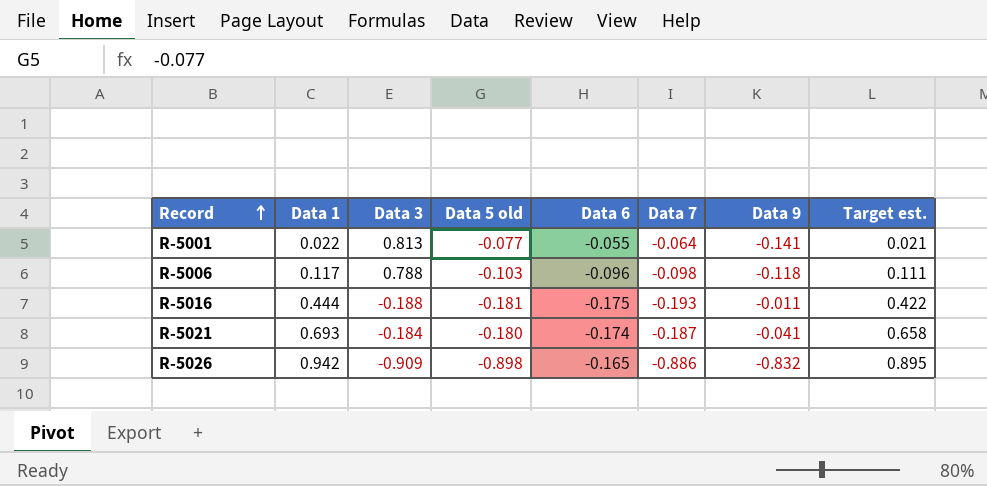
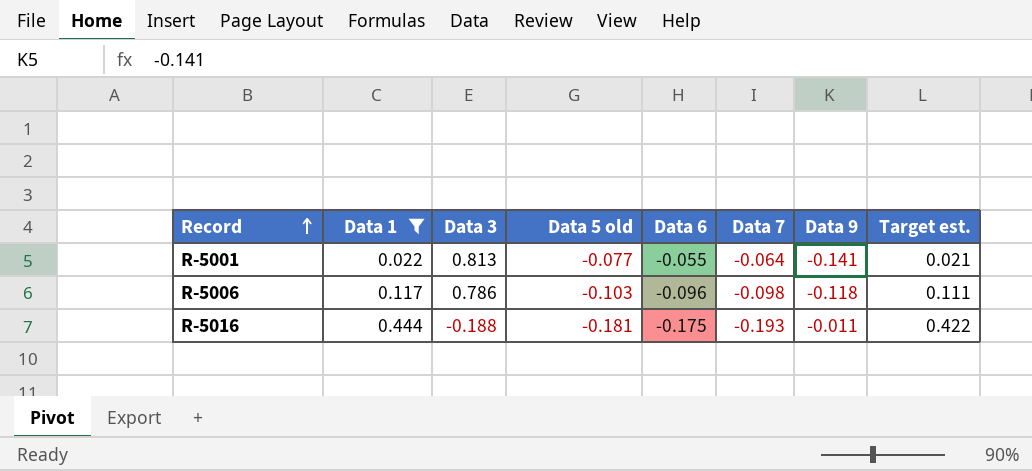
filter: none -> Data 1 <= 0.444
R-5006 | Data 3: 0.788 -> 0.786

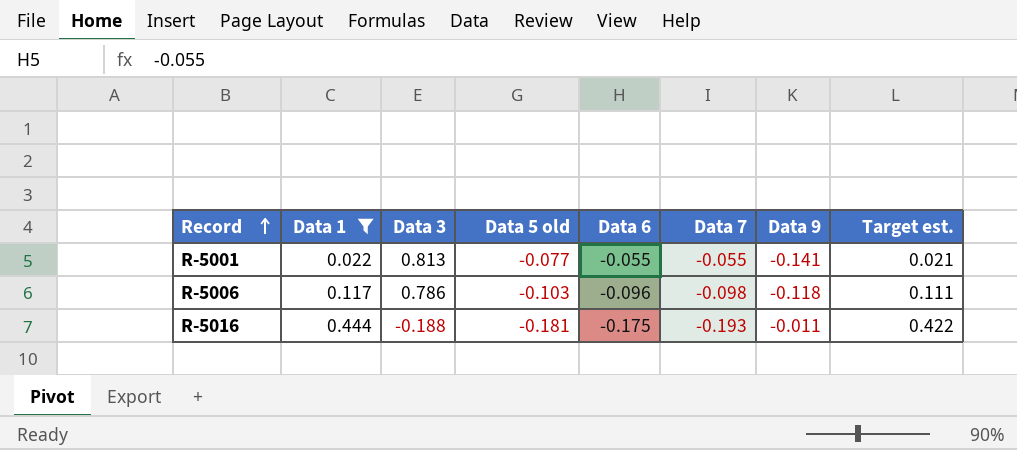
R-5001 | Data 7: -0.064 -> -0.055

